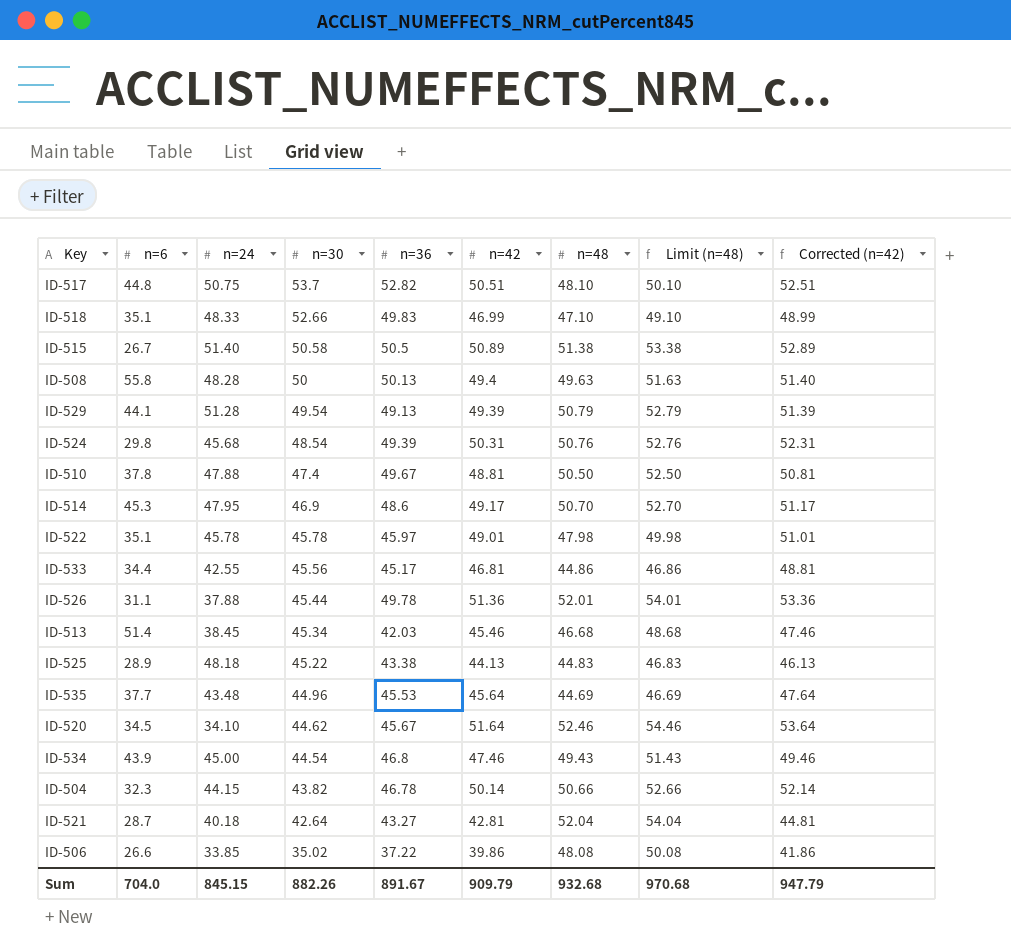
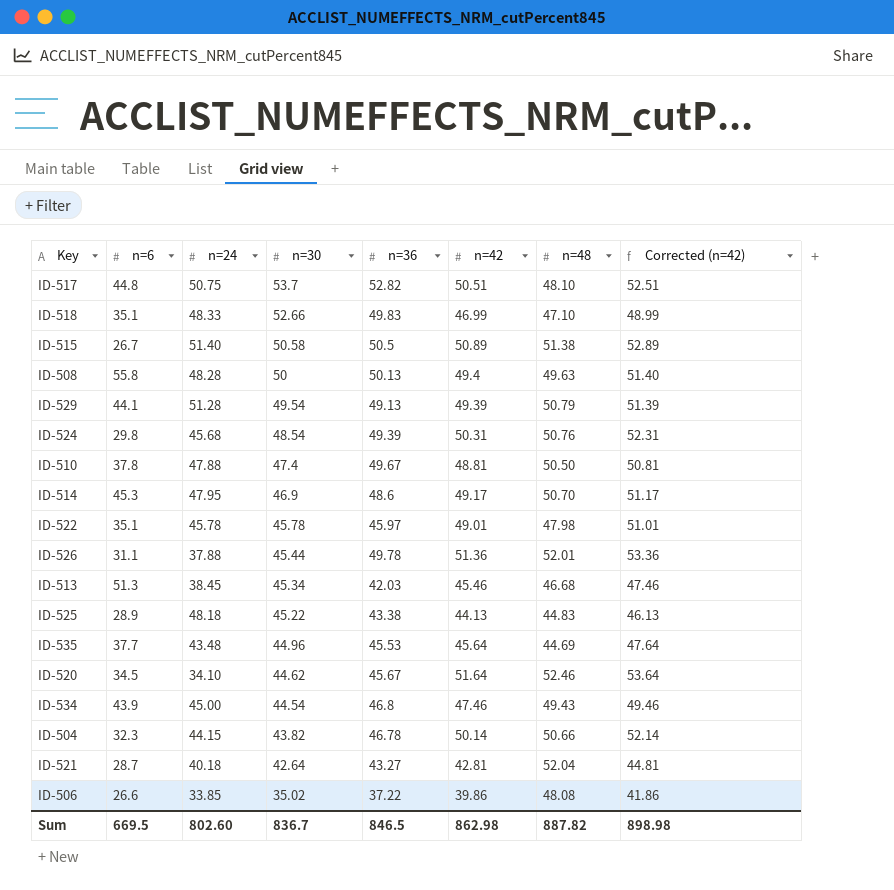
column Limit (n=48) | formula: [n=48] + 2 -> none
row ID-533: 34.4 | 42.55 | 45.56 | 45.17 | 46.81 | 44.86 | 46.86 | 48.81 -> none
ID-513 | n=6: 51.4 -> 51.3
Sum | n=6: 704.0 -> 669.5
Sum | n=24: 845.15 -> 802.60
Sum | n=30: 882.26 -> 836.7
Sum | n=36: 891.67 -> 846.5
Sum | n=42: 909.79 -> 862.98
Sum | n=48: 932.68 -> 887.82
Sum | Corrected (n=42): 947.79 -> 898.98

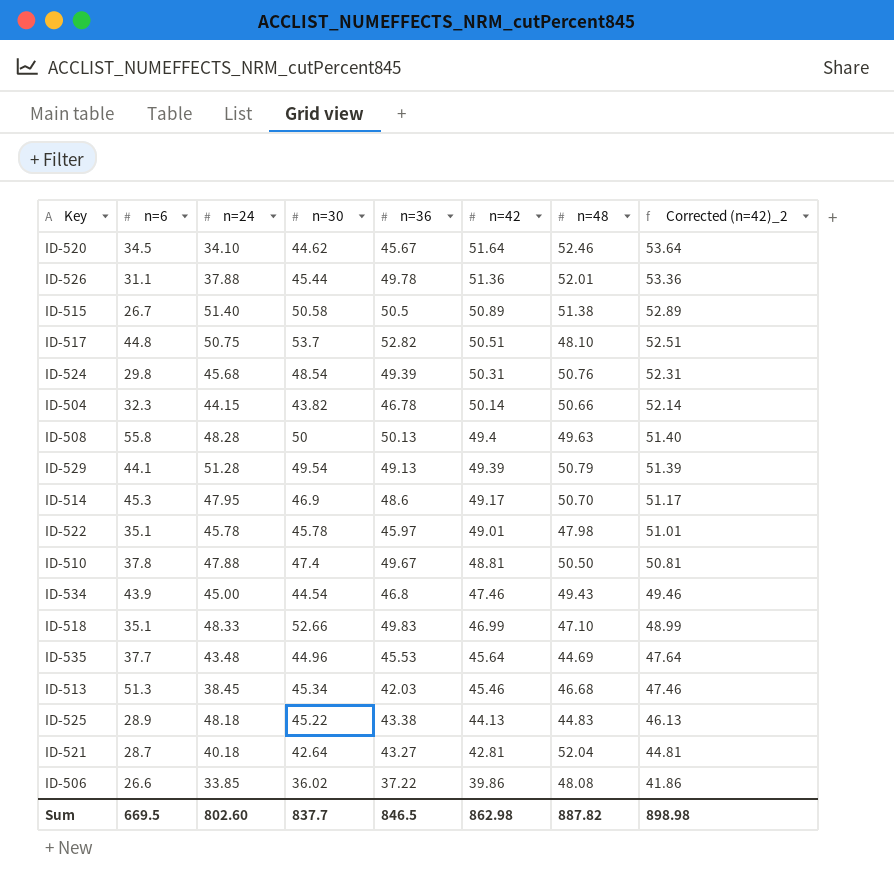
row order: n=30 descending -> n=42 descending
column name: Corrected (n=42) -> Corrected (n=42)_2
ID-506 | n=30: 35.02 -> 36.02
Sum | n=30: 836.7 -> 837.7

